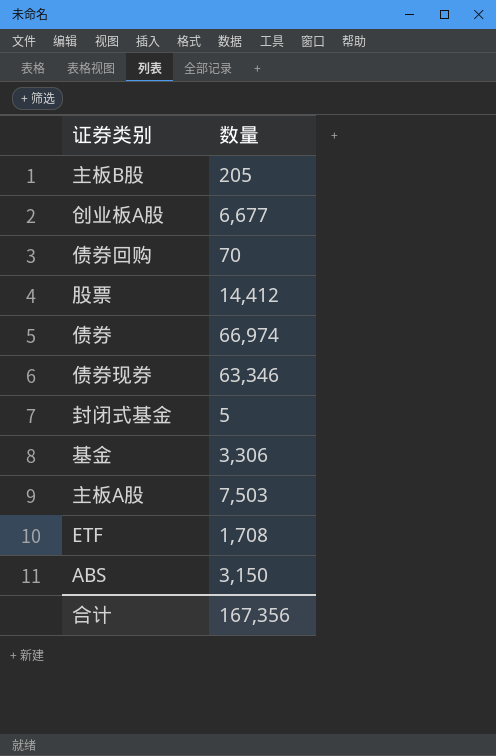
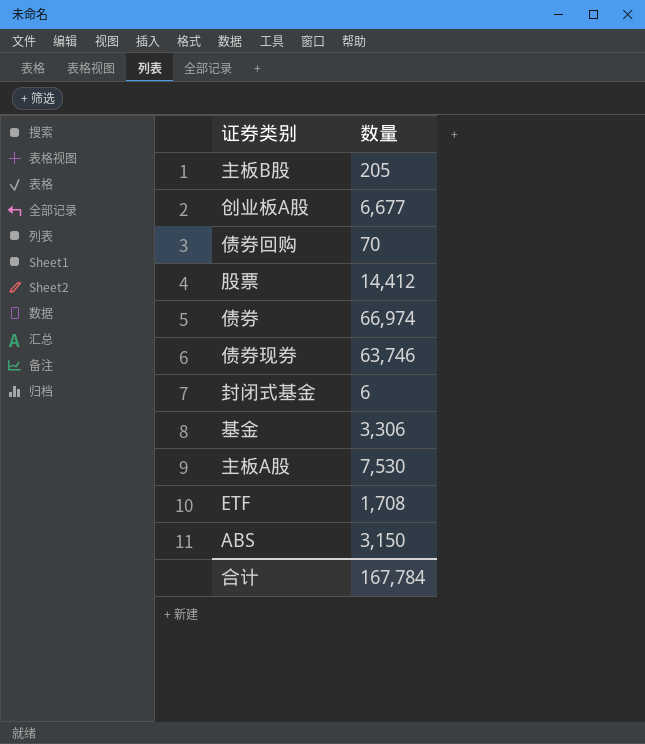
债券现券 | 数量: 63,346 -> 63,746
封闭式基金 | 数量: 5 -> 6
主板A股 | 数量: 7,503 -> 7,530
合计 | 数量: 167,356 -> 167,784

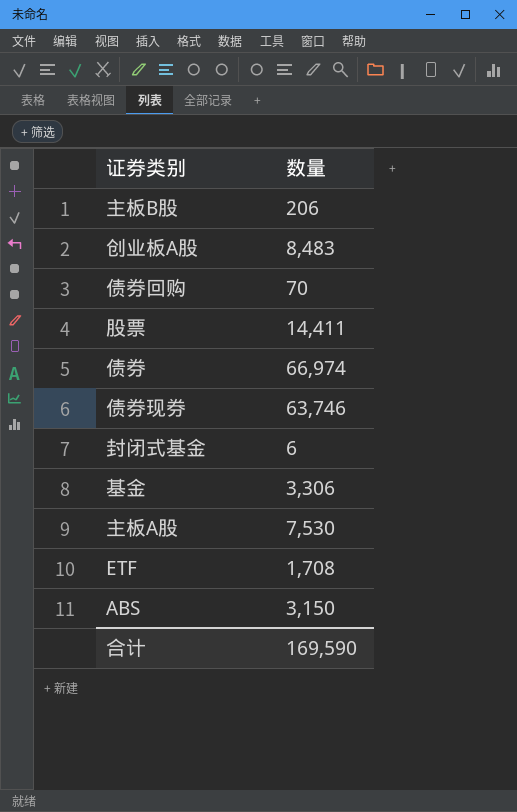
主板B股 | 数量: 205 -> 206
创业板A股 | 数量: 6,677 -> 8,483
股票 | 数量: 14,412 -> 14,411
合计 | 数量: 167,784 -> 169,590

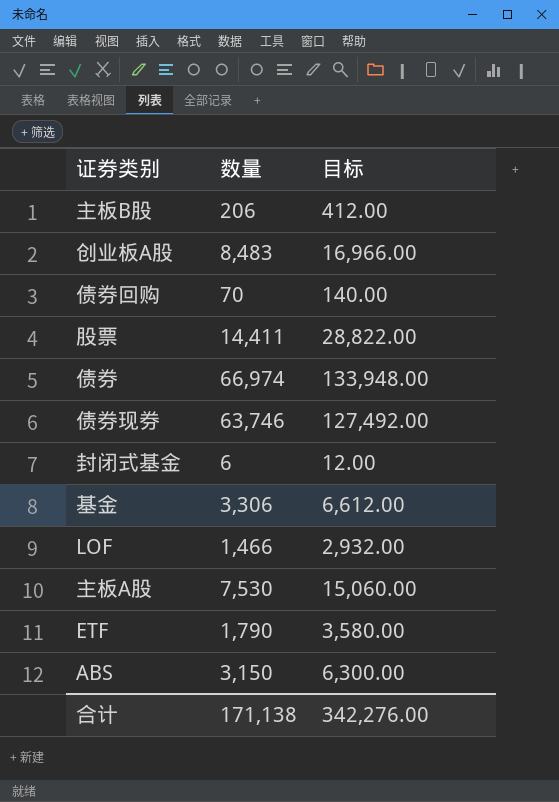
column 目标 | formula: none -> [数量] * 2
row LOF: none -> 1,466 | 2,932.00
ETF | 数量: 1,708 -> 1,790
合计 | 数量: 169,590 -> 171,138

